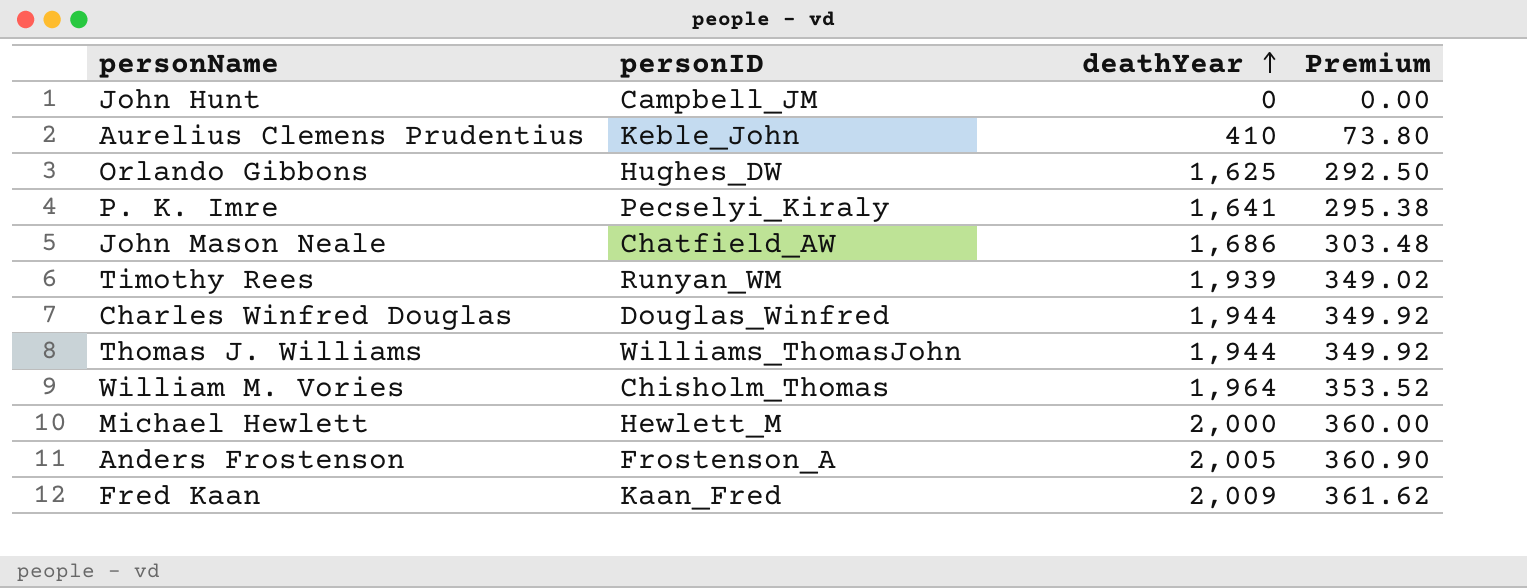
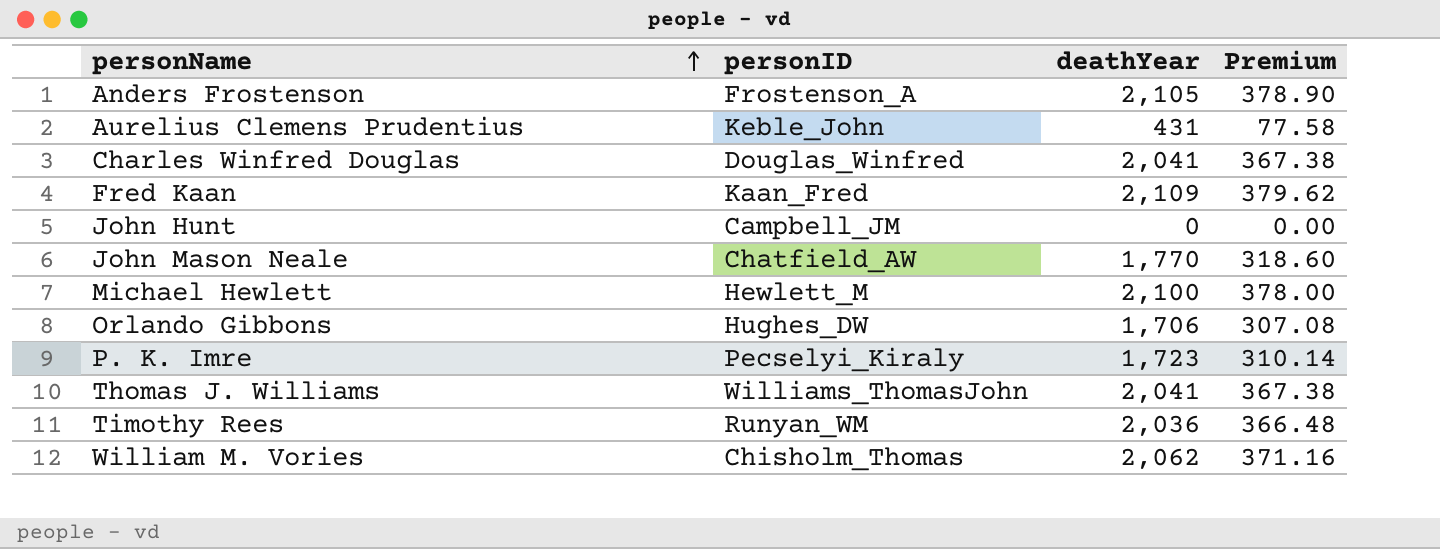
row order: deathYear ascending -> personName ascending
Anders Frostenson | deathYear: 2,005 -> 2,105
Anders Frostenson | Premium: 360.90 -> 378.90
Aurelius Clemens Prudentius | deathYear: 410 -> 431
Aurelius Clemens Prudentius | Premium: 73.80 -> 77.58
Charles Winfred Douglas | deathYear: 1,944 -> 2,041
Charles Winfred Douglas | Premium: 349.92 -> 367.38
Fred Kaan | deathYear: 2,009 -> 2,109
Fred Kaan | Premium: 361.62 -> 379.62
John Mason Neale | deathYear: 1,686 -> 1,770
John Mason Neale | Premium: 303.48 -> 318.60
Michael Hewlett | deathYear: 2,000 -> 2,100
Michael Hewlett | Premium: 360.00 -> 378.00
Orlando Gibbons | deathYear: 1,625 -> 1,706
Orlando Gibbons | Premium: 292.50 -> 307.08
P. K. Imre | deathYear: 1,641 -> 1,723
P. K. Imre | Premium: 295.38 -> 310.14
Thomas J. Williams | deathYear: 1,944 -> 2,041
Thomas J. Williams | Premium: 349.92 -> 367.38
Timothy Rees | deathYear: 1,939 -> 2,036
Timothy Rees | Premium: 349.02 -> 366.48
William M. Vories | deathYear: 1,964 -> 2,062
William M. Vories | Premium: 353.52 -> 371.16

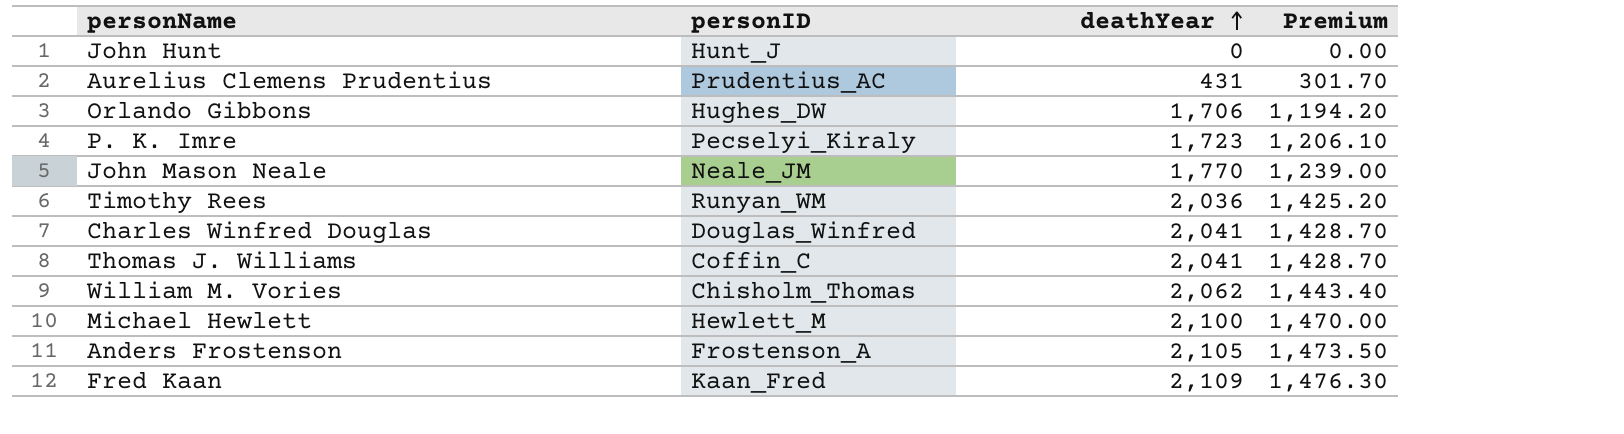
row order: personName ascending -> deathYear ascending
column Premium | formula: [deathYear] * 0.18 -> [deathYear] * 0.7
John Hunt | personID: Campbell_JM -> Hunt_J
Aurelius Clemens Prudentius | personID: Keble_John -> Prudentius_AC
John Mason Neale | personID: Chatfield_AW -> Neale_JM
Thomas J. Williams | personID: Williams_ThomasJohn -> Coffin_C

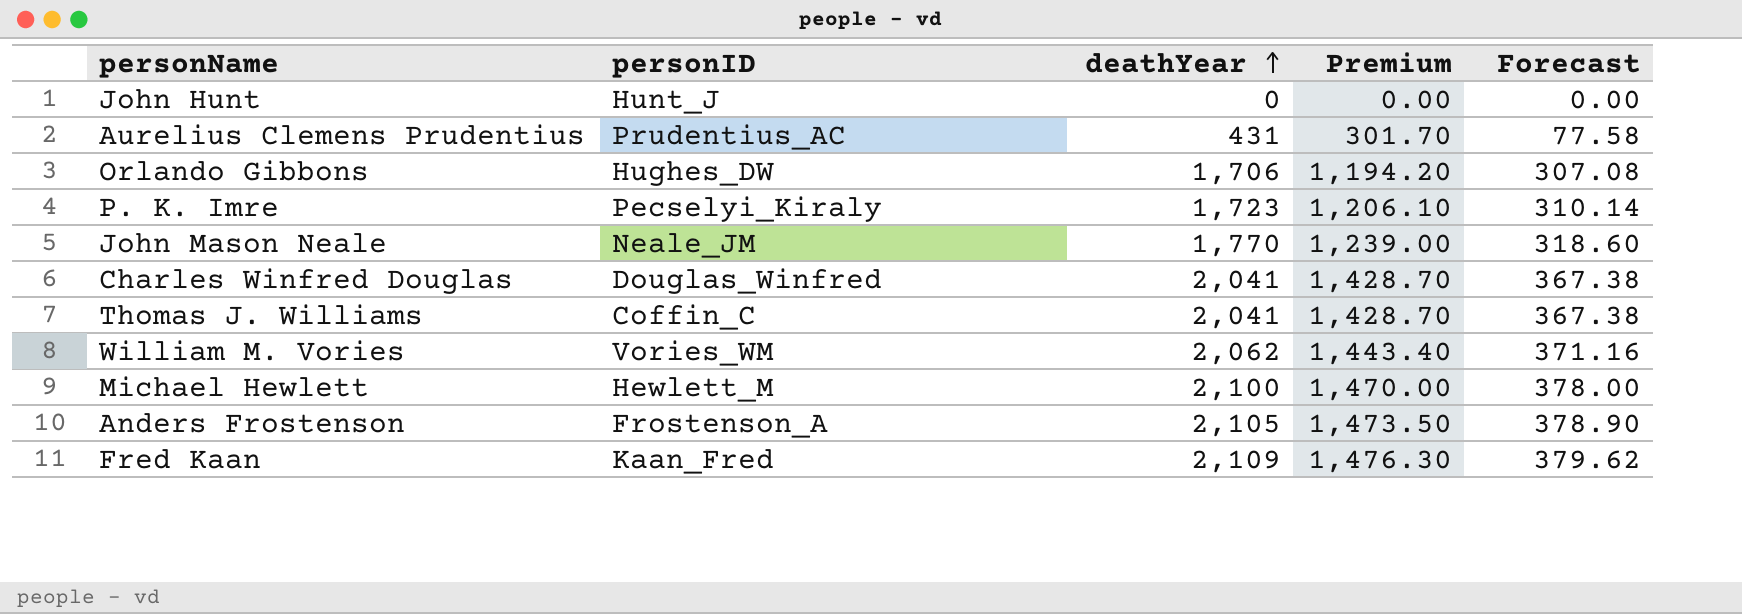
column Forecast | formula: none -> [deathYear] * 0.18
row Timothy Rees: Runyan_WM | 2,036 | 1,425.20 -> none
William M. Vories | personID: Chisholm_Thomas -> Vories_WM

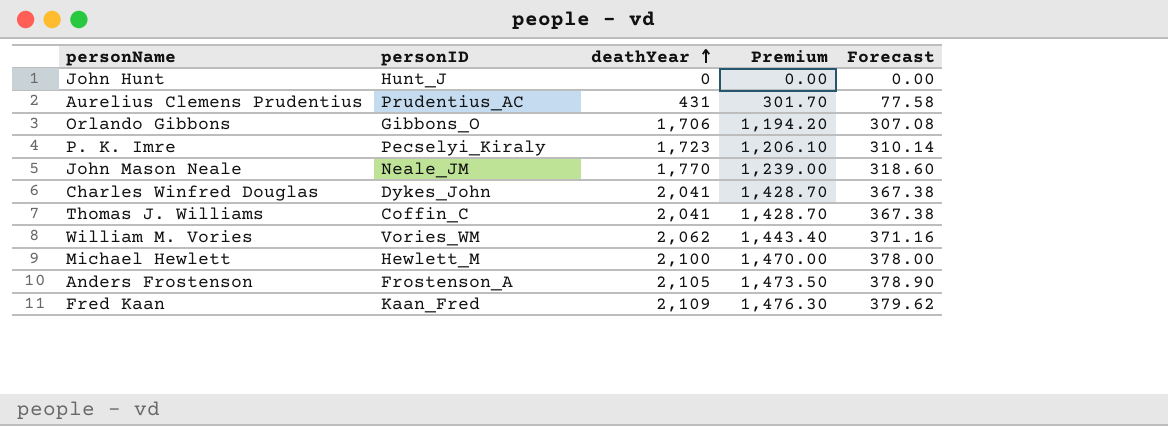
Orlando Gibbons | personID: Hughes_DW -> Gibbons_O
Charles Winfred Douglas | personID: Douglas_Winfred -> Dykes_John

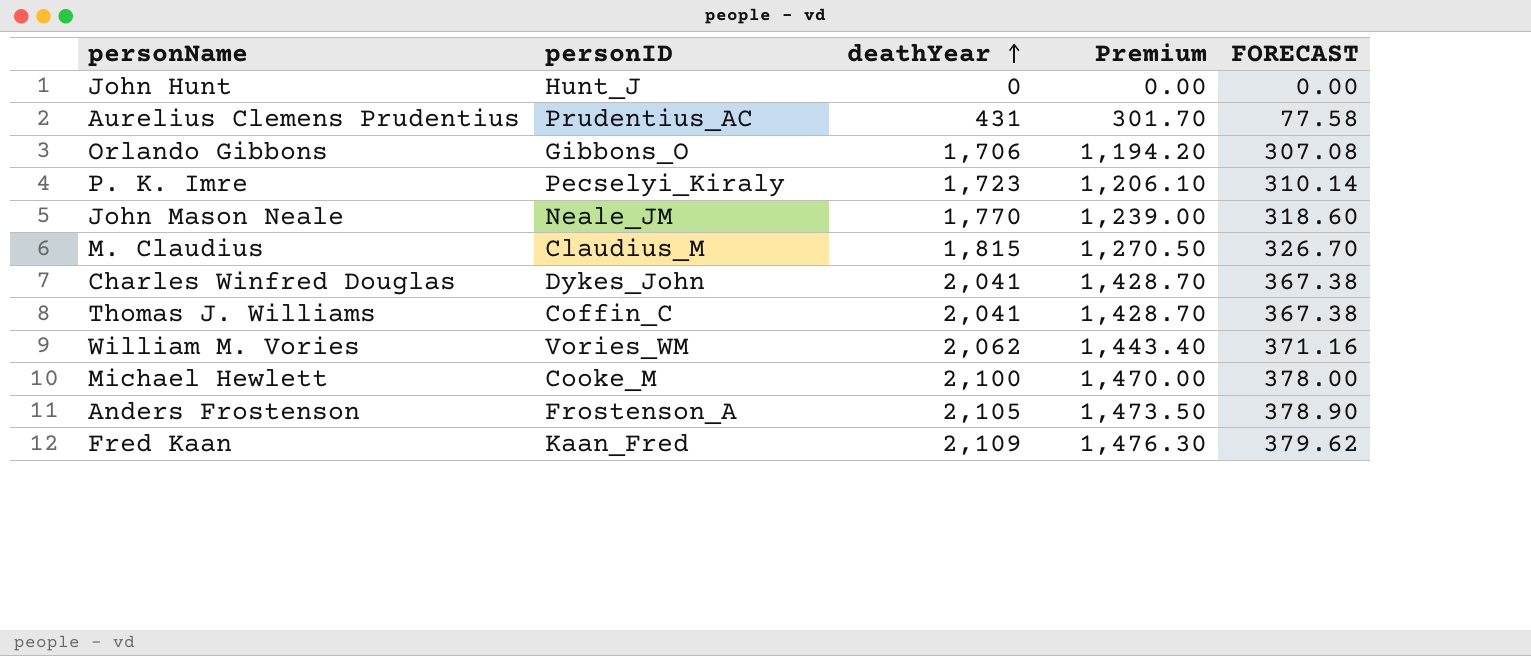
column name: Forecast -> FORECAST
row M. Claudius: none -> Claudius_M | 1,815 | 1,270.50 | 326.70
Michael Hewlett | personID: Hewlett_M -> Cooke_M

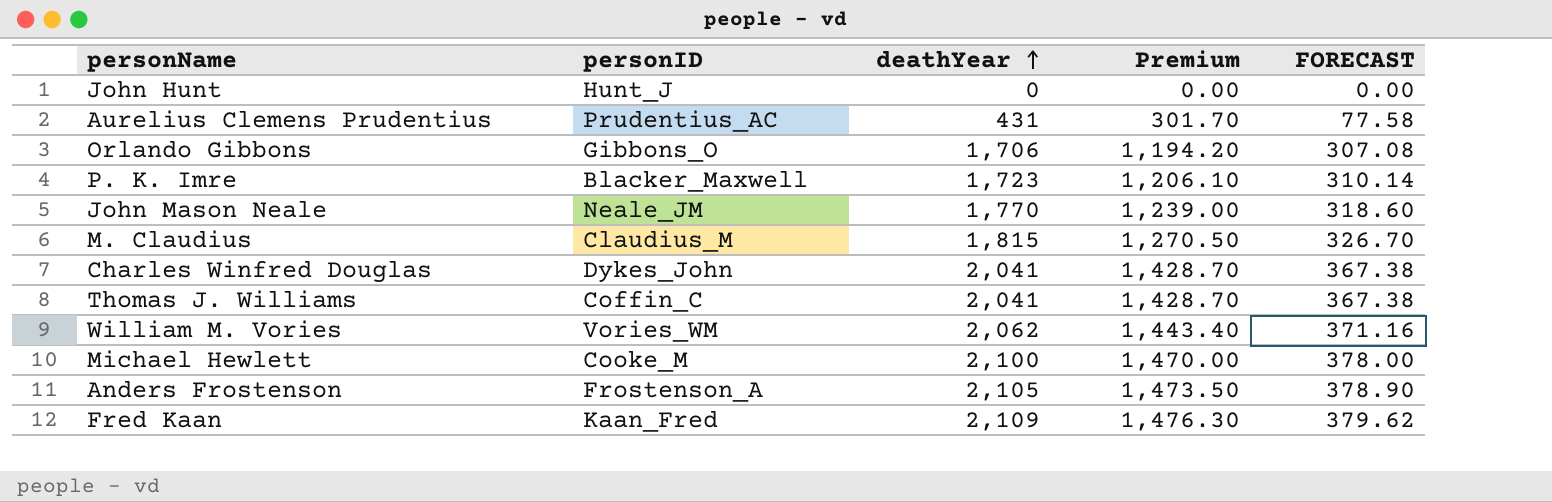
P. K. Imre | personID: Pecselyi_Kiraly -> Blacker_Maxwell

